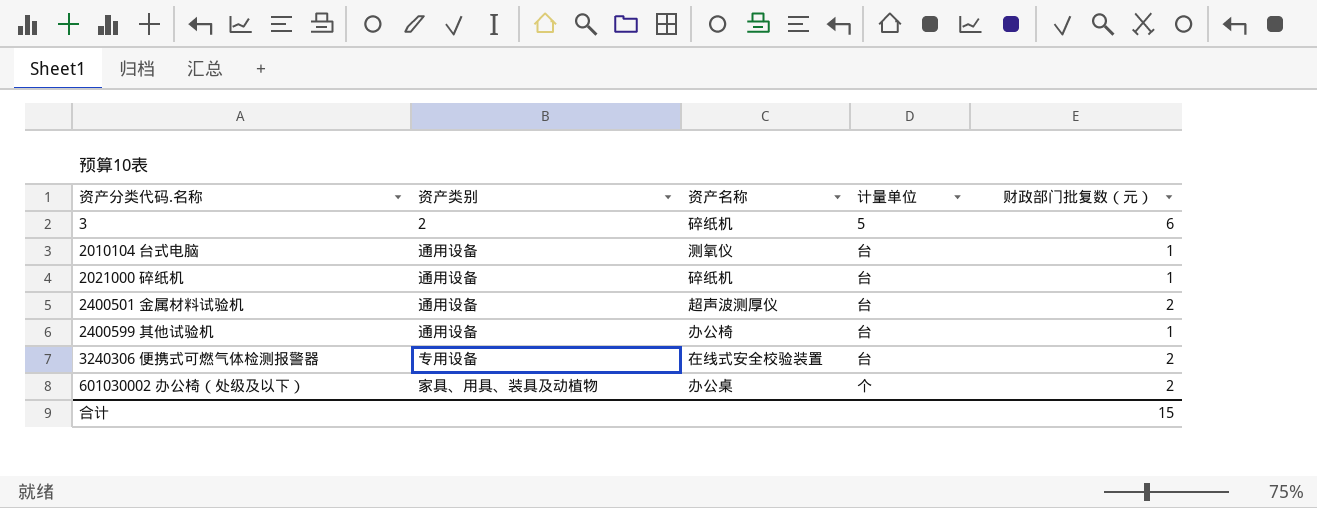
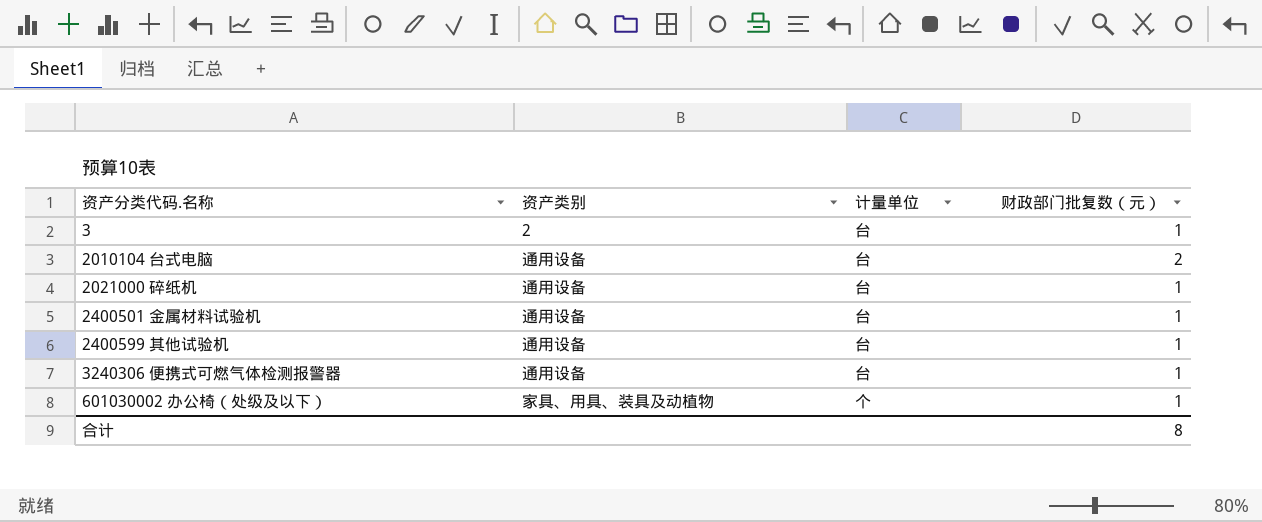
column 资产名称 | position: 3 -> none
3 | 计量单位: 5 -> 台
3 | 财政部门批复数（元）: 6 -> 1
2010104 台式电脑 | 财政部门批复数（元）: 1 -> 2
2400501 金属材料试验机 | 财政部门批复数（元）: 2 -> 1
3240306 便携式可燃气体检测报警器 | 资产类别: 专用设备 -> 通用设备
3240306 便携式可燃气体检测报警器 | 财政部门批复数（元）: 2 -> 1
601030002 办公椅（处级及以下） | 财政部门批复数（元）: 2 -> 1
合计 | 财政部门批复数（元）: 15 -> 8

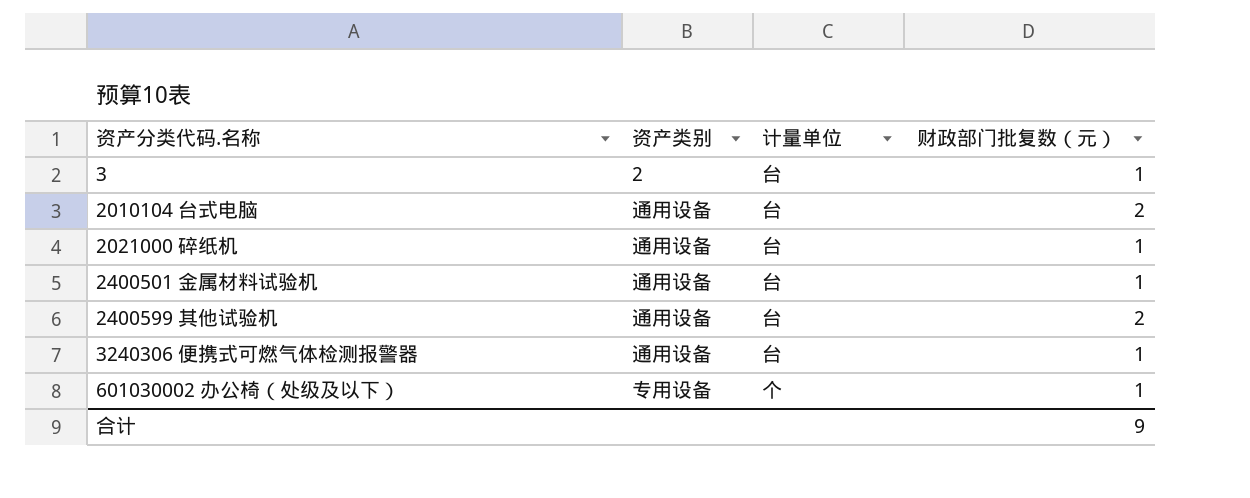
2400599 其他试验机 | 财政部门批复数（元）: 1 -> 2
601030002 办公椅（处级及以下） | 资产类别: 家具、用具、装具及动植物 -> 专用设备
合计 | 财政部门批复数（元）: 8 -> 9

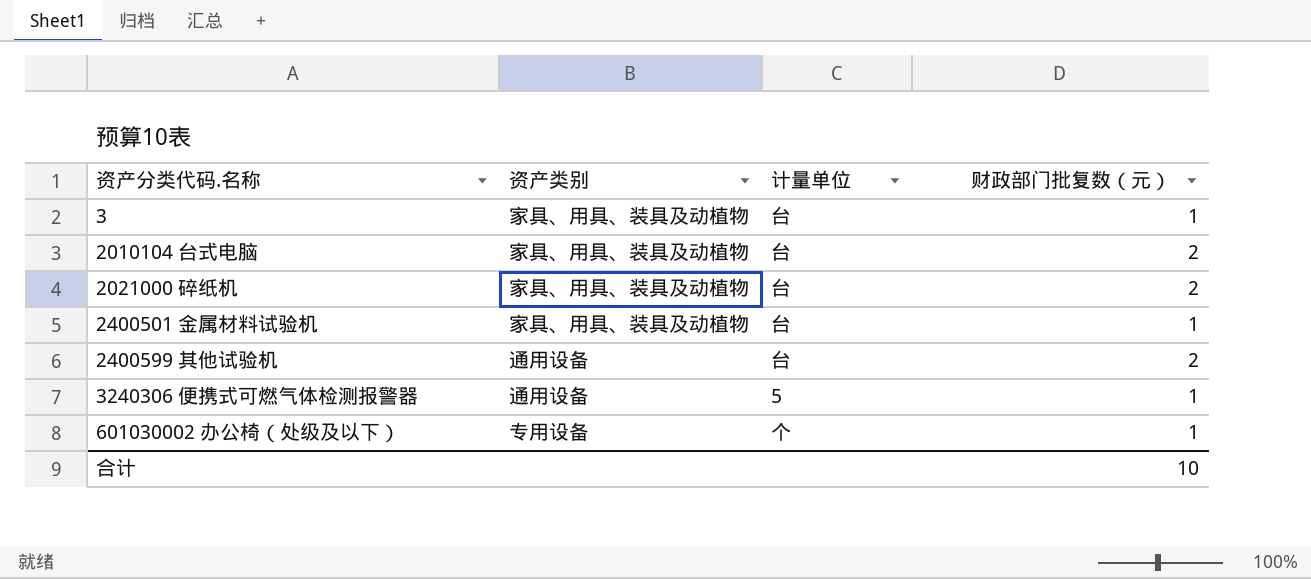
3 | 资产类别: 2 -> 家具、用具、装具及动植物
2010104 台式电脑 | 资产类别: 通用设备 -> 家具、用具、装具及动植物
2021000 碎纸机 | 资产类别: 通用设备 -> 家具、用具、装具及动植物
2021000 碎纸机 | 财政部门批复数（元）: 1 -> 2
2400501 金属材料试验机 | 资产类别: 通用设备 -> 家具、用具、装具及动植物
3240306 便携式可燃气体检测报警器 | 计量单位: 台 -> 5
合计 | 财政部门批复数（元）: 9 -> 10

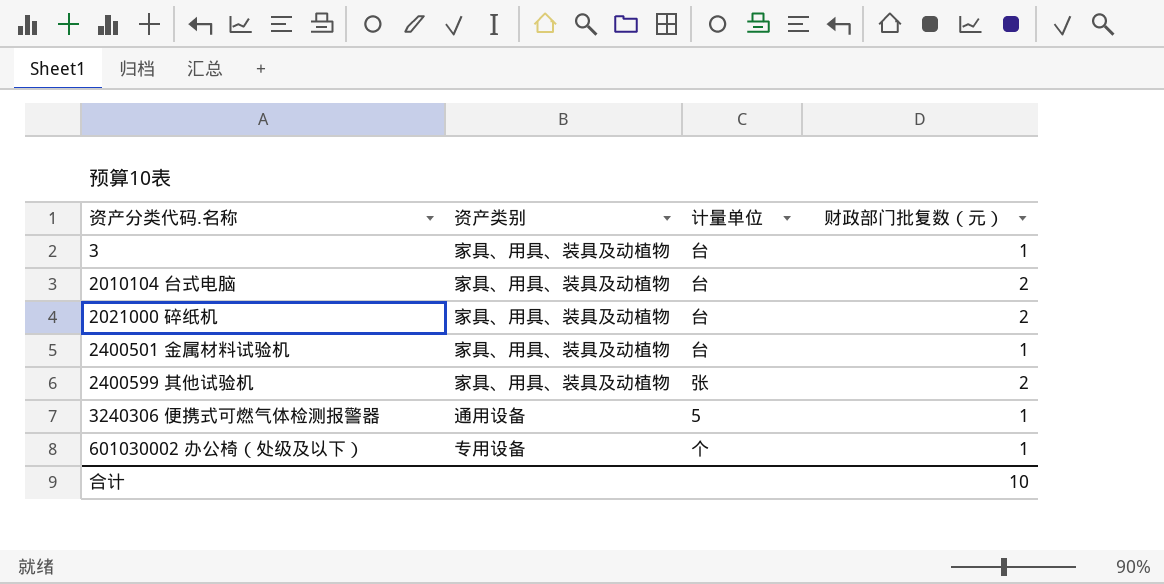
2400599 其他试验机 | 资产类别: 通用设备 -> 家具、用具、装具及动植物
2400599 其他试验机 | 计量单位: 台 -> 张

